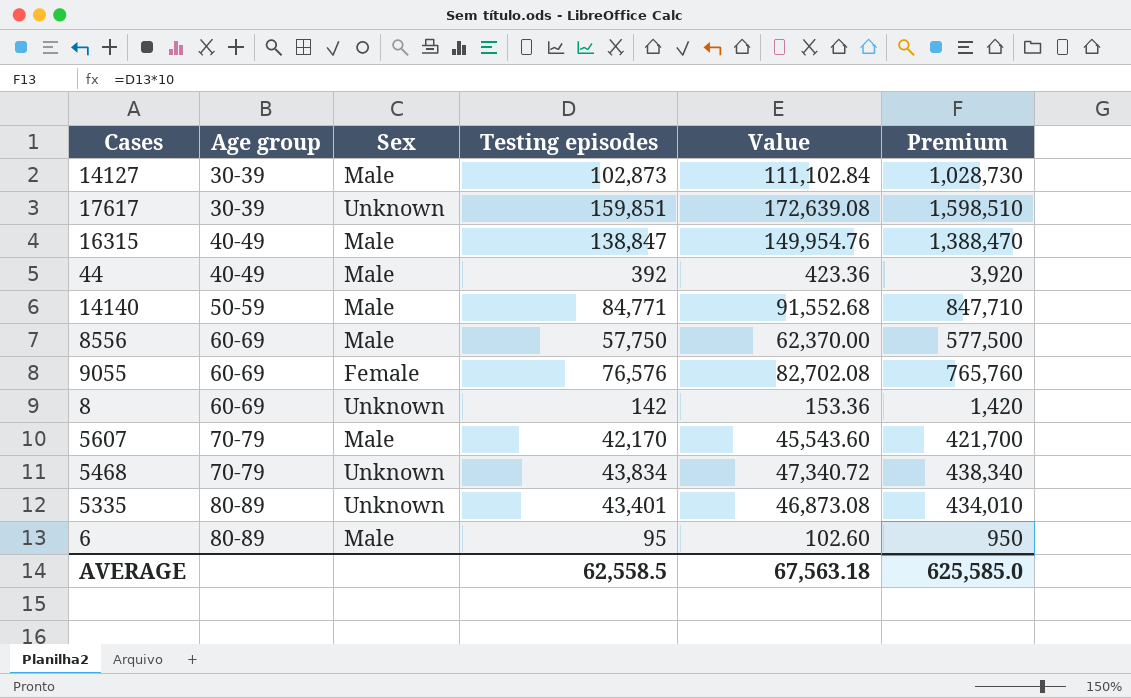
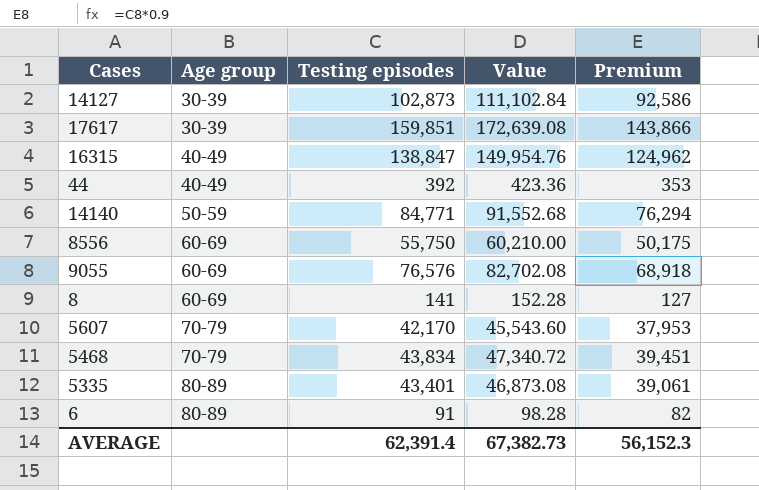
column Sex | position: 3 -> none
column Premium | formula: [Testing episodes] * 10 -> [Testing episodes] * 0.9
8556 | Testing episodes: 57,750 -> 55,750
8556 | Value: 62,370.00 -> 60,210.00
8 | Testing episodes: 142 -> 141
8 | Value: 153.36 -> 152.28
6 | Testing episodes: 95 -> 91
6 | Value: 102.60 -> 98.28
AVERAGE | Testing episodes: 62,558.5 -> 62,391.4
AVERAGE | Value: 67,563.18 -> 67,382.73
AVERAGE | Premium: 625,585.0 -> 56,152.3

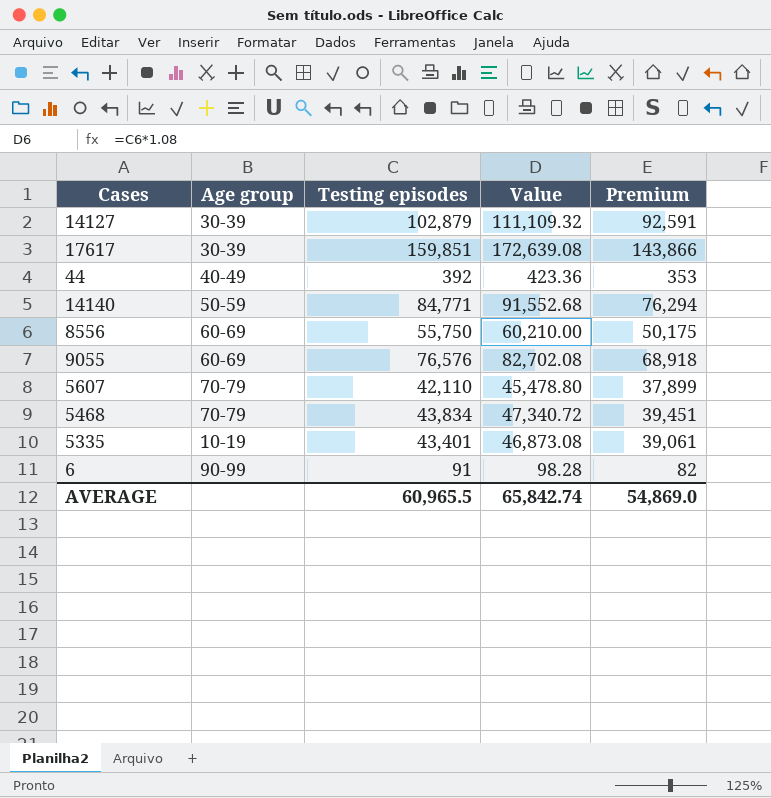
row 16315: 40-49 | 138,847 | 149,954.76 | 124,962 -> none
row 8: 60-69 | 141 | 152.28 | 127 -> none
14127 | Testing episodes: 102,873 -> 102,879
14127 | Value: 111,102.84 -> 111,109.32
14127 | Premium: 92,586 -> 92,591
5607 | Testing episodes: 42,170 -> 42,110
5607 | Value: 45,543.60 -> 45,478.80
5607 | Premium: 37,953 -> 37,899
5335 | Age group: 80-89 -> 10-19
6 | Age group: 80-89 -> 90-99
AVERAGE | Testing episodes: 62,391.4 -> 60,965.5
AVERAGE | Value: 67,382.73 -> 65,842.74
AVERAGE | Premium: 56,152.3 -> 54,869.0

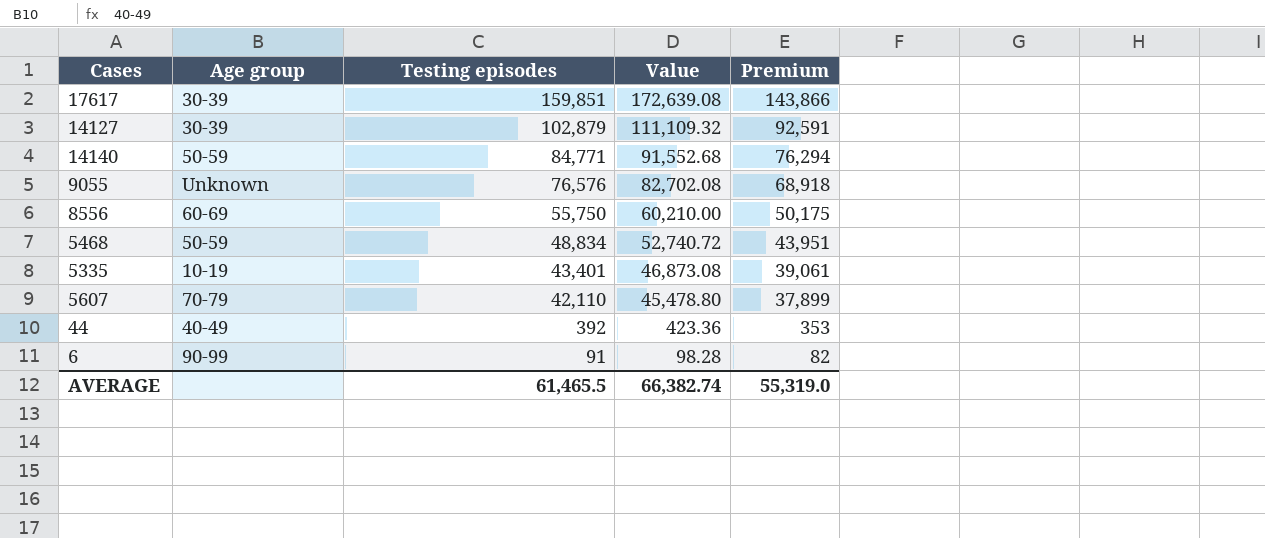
row order: none -> Testing episodes descending
9055 | Age group: 60-69 -> Unknown
5468 | Age group: 70-79 -> 50-59
5468 | Testing episodes: 43,834 -> 48,834
5468 | Value: 47,340.72 -> 52,740.72
5468 | Premium: 39,451 -> 43,951
AVERAGE | Testing episodes: 60,965.5 -> 61,465.5
AVERAGE | Value: 65,842.74 -> 66,382.74
AVERAGE | Premium: 54,869.0 -> 55,319.0

